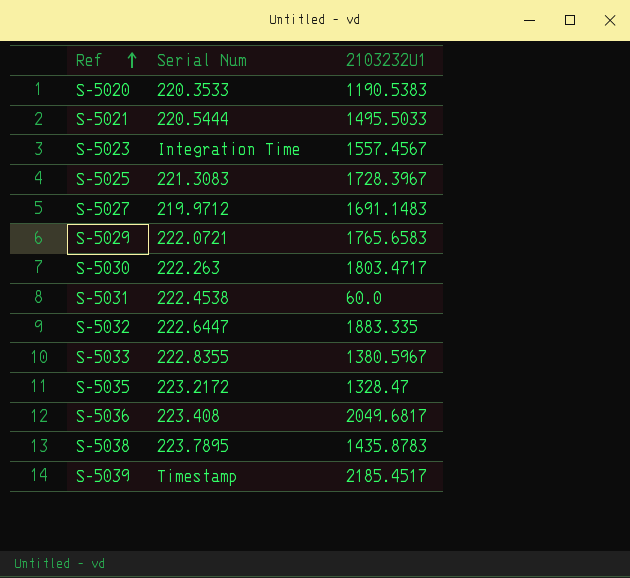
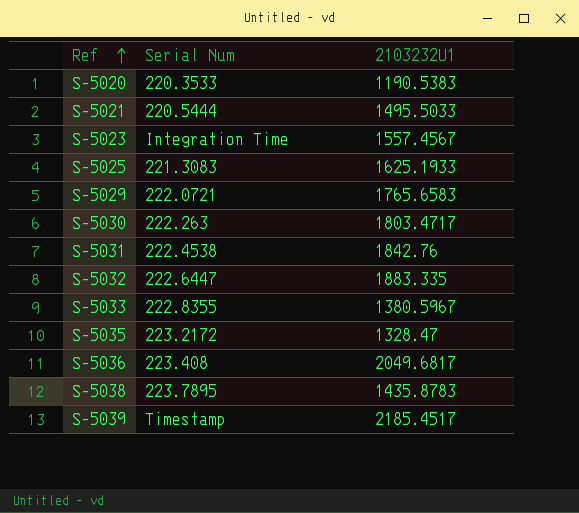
row S-5027: 219.9712 | 1691.1483 -> none
S-5025 | 2103232U1: 1728.3967 -> 1625.1933
S-5031 | 2103232U1: 60.0 -> 1842.76

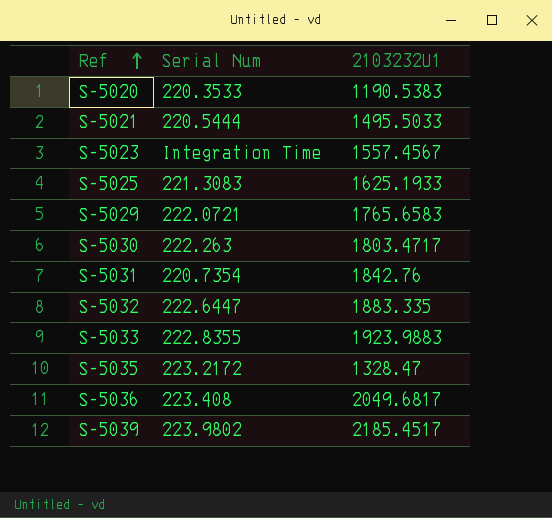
row S-5038: 223.7895 | 1435.8783 -> none
S-5031 | Serial Num: 222.4538 -> 220.7354
S-5033 | 2103232U1: 1380.5967 -> 1923.9883
S-5039 | Serial Num: Timestamp -> 223.9802

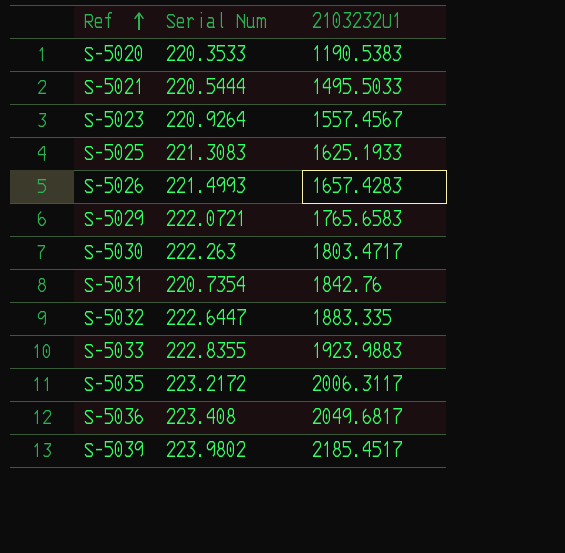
S-5023 | Serial Num: Integration Time -> 220.9264
row S-5026: none -> 221.4993 | 1657.4283
S-5035 | 2103232U1: 1328.47 -> 2006.3117

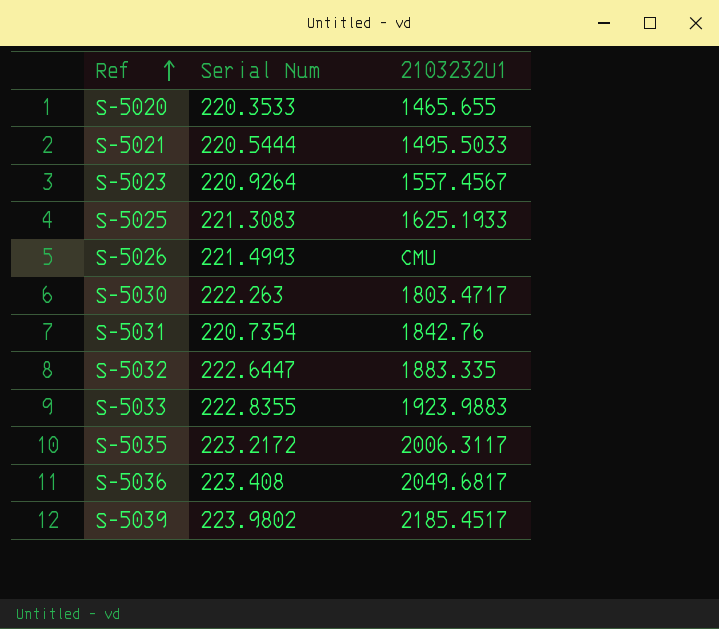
row S-5029: 222.0721 | 1765.6583 -> none
S-5020 | 2103232U1: 1190.5383 -> 1465.655
S-5026 | 2103232U1: 1657.4283 -> CMU

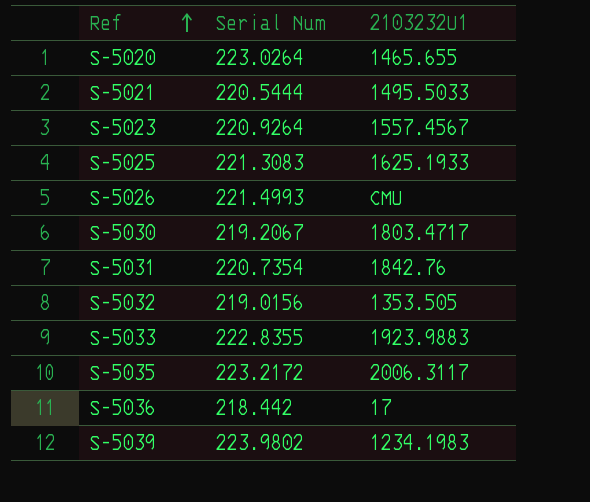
S-5020 | Serial Num: 220.3533 -> 223.0264
S-5030 | Serial Num: 222.263 -> 219.2067
S-5032 | Serial Num: 222.6447 -> 219.0156
S-5032 | 2103232U1: 1883.335 -> 1353.505
S-5036 | Serial Num: 223.408 -> 218.442
S-5036 | 2103232U1: 2049.6817 -> 17
S-5039 | 2103232U1: 2185.4517 -> 1234.1983

